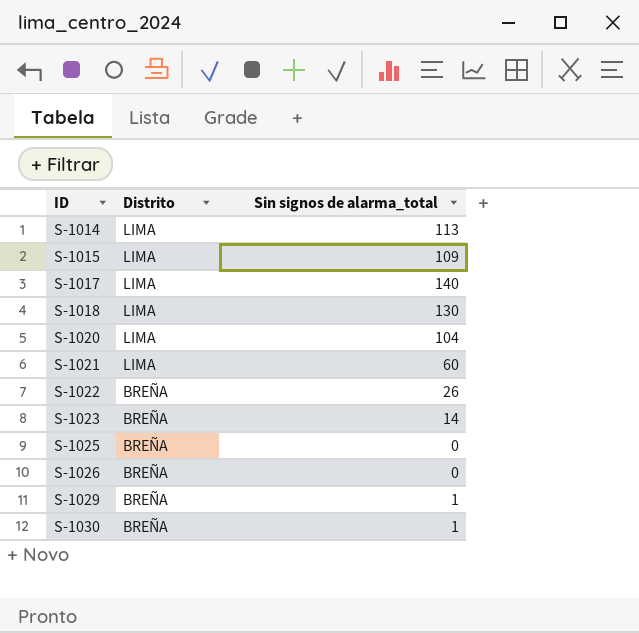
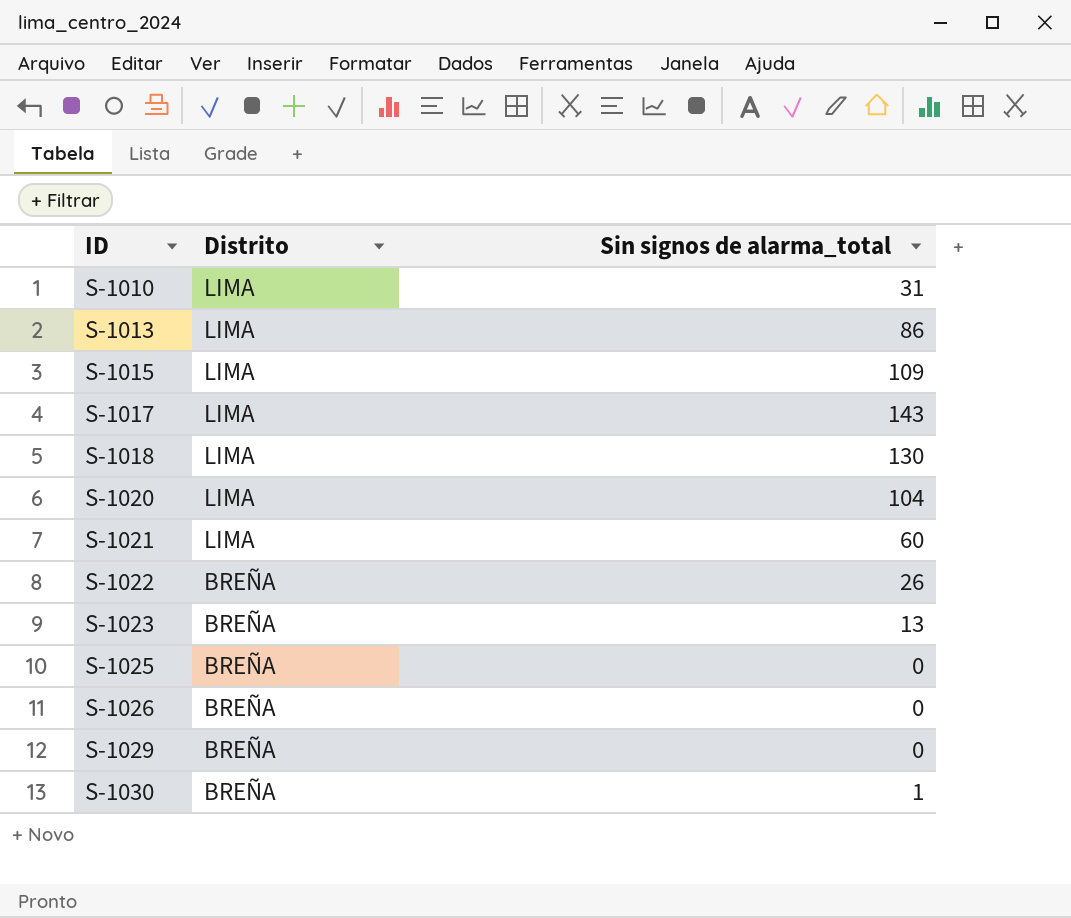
row S-1014: LIMA | 113 -> none
row S-1010: none -> LIMA | 31
row S-1013: none -> LIMA | 86
S-1017 | Sin signos de alarma_total: 140 -> 143
S-1023 | Sin signos de alarma_total: 14 -> 13
S-1029 | Sin signos de alarma_total: 1 -> 0

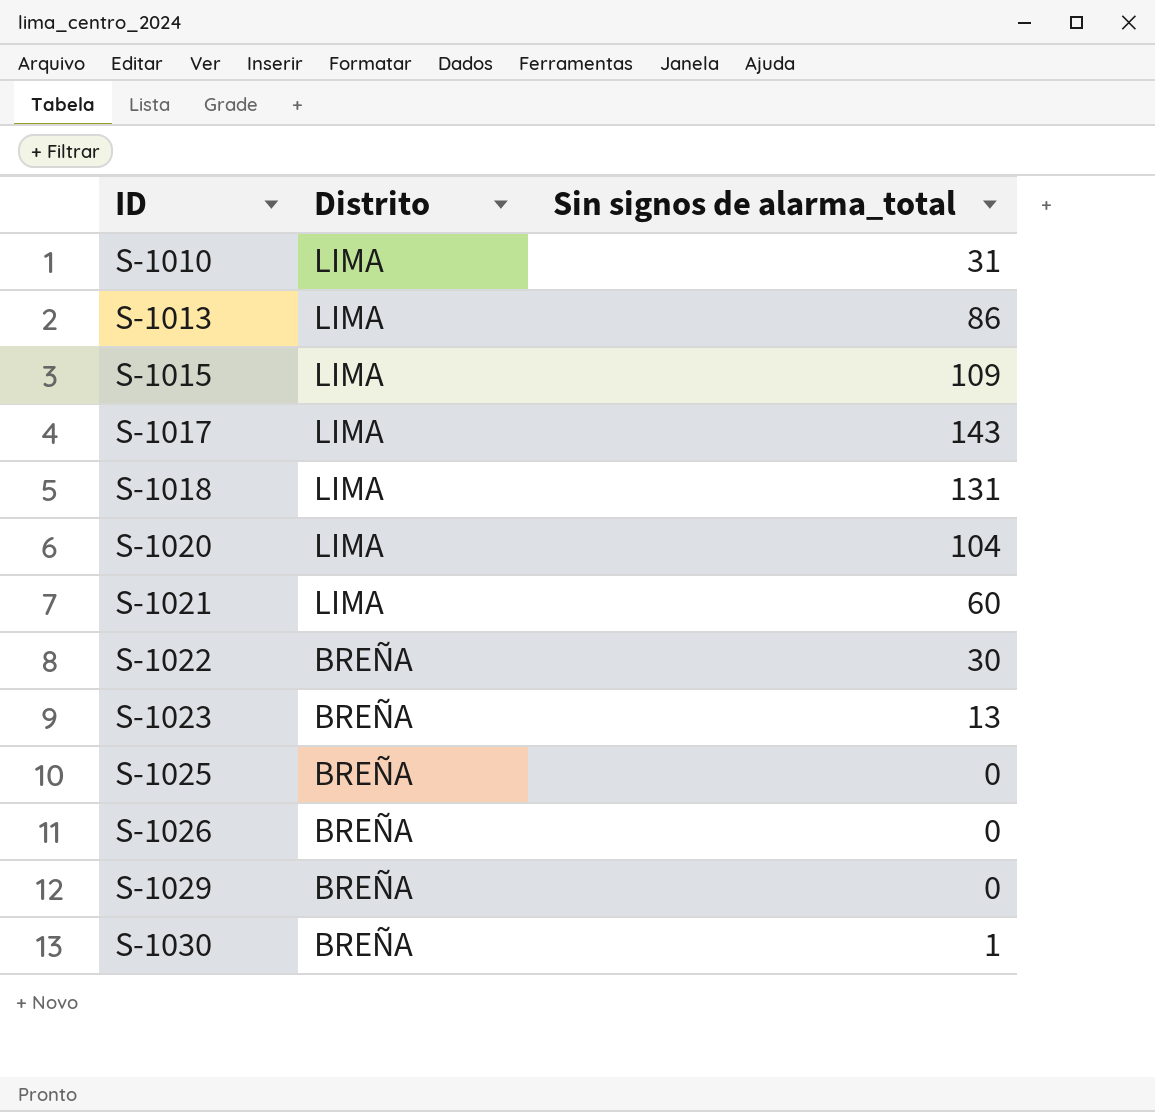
S-1018 | Sin signos de alarma_total: 130 -> 131
S-1022 | Sin signos de alarma_total: 26 -> 30

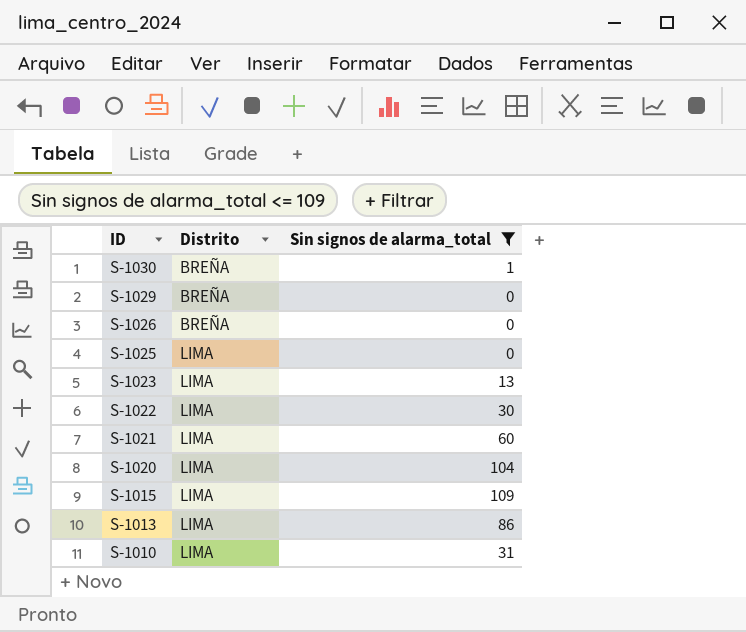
filter: none -> Sin signos de alarma_total <= 109
row order: ID ascending -> ID descending
S-1025 | Distrito: BREÑA -> LIMA
S-1023 | Distrito: BREÑA -> LIMA
S-1022 | Distrito: BREÑA -> LIMA

